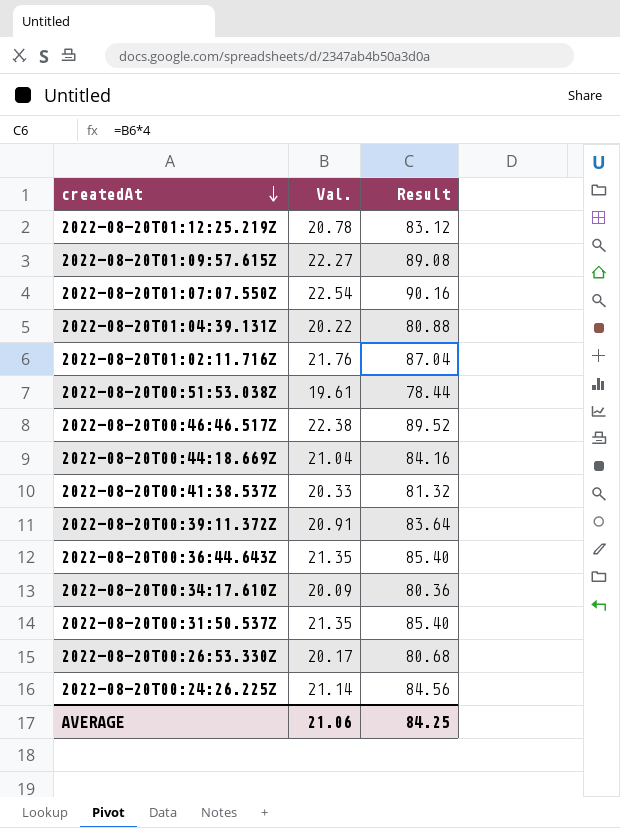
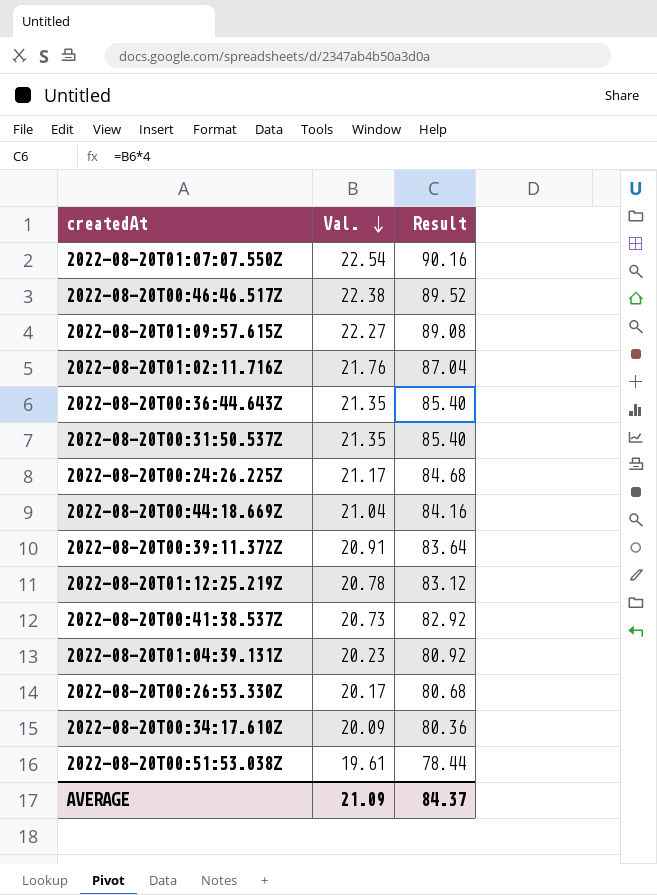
row order: createdAt descending -> Val. descending
2022-08-20T00:24:26.225Z | Val.: 21.14 -> 21.17
2022-08-20T00:24:26.225Z | Result: 84.56 -> 84.68
2022-08-20T00:41:38.537Z | Val.: 20.33 -> 20.73
2022-08-20T00:41:38.537Z | Result: 81.32 -> 82.92
2022-08-20T01:04:39.131Z | Val.: 20.22 -> 20.23
2022-08-20T01:04:39.131Z | Result: 80.88 -> 80.92
AVERAGE | Val.: 21.06 -> 21.09
AVERAGE | Result: 84.25 -> 84.37

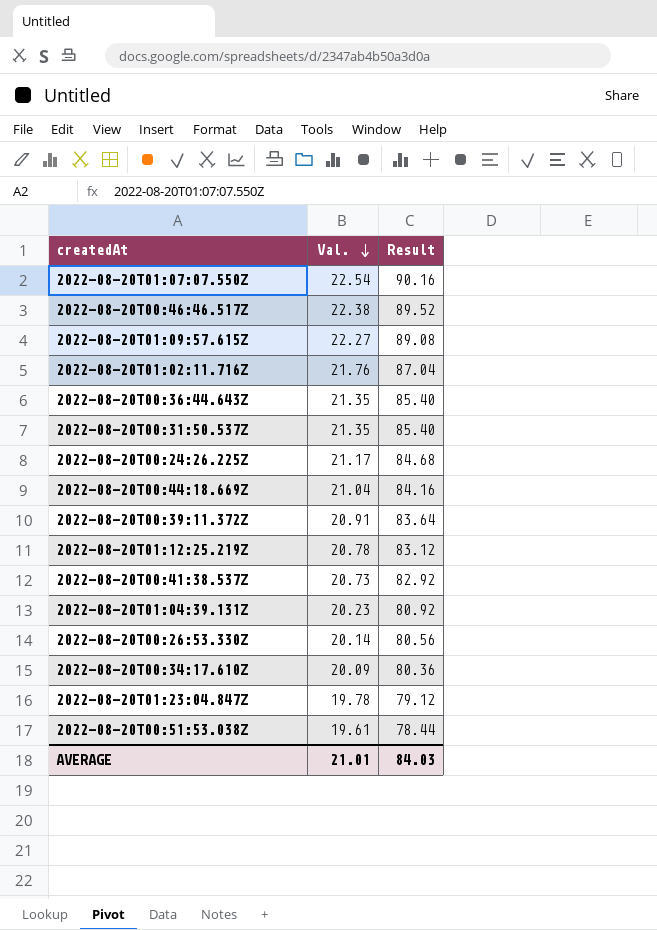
2022-08-20T00:26:53.330Z | Val.: 20.17 -> 20.14
2022-08-20T00:26:53.330Z | Result: 80.68 -> 80.56
row 2022-08-20T01:23:04.847Z: none -> 19.78 | 79.12
AVERAGE | Val.: 21.09 -> 21.01
AVERAGE | Result: 84.37 -> 84.03

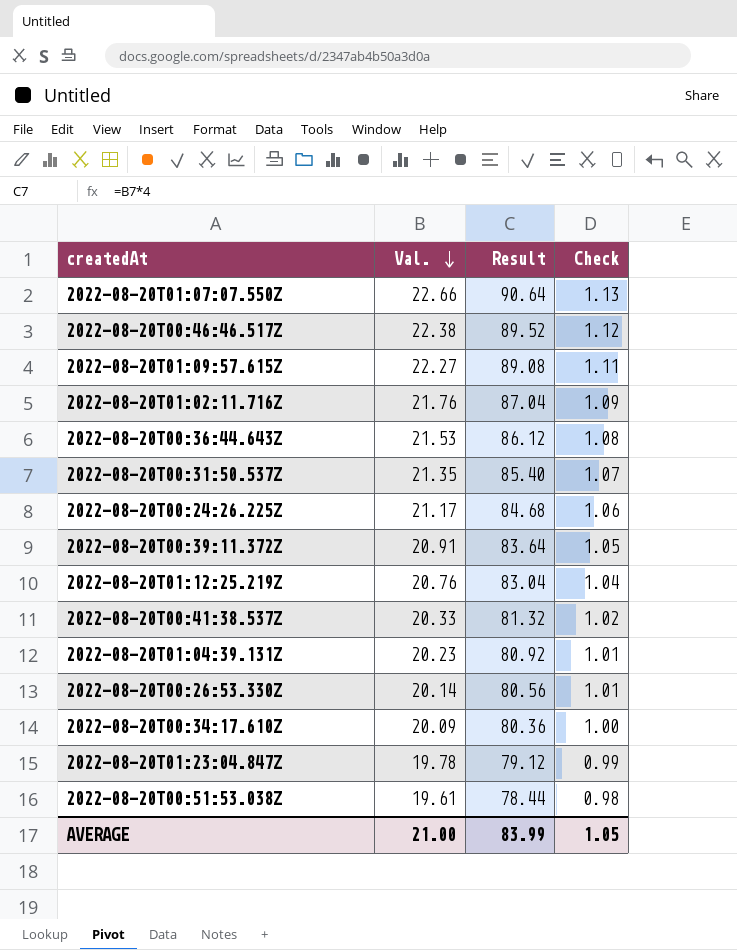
column Check | formula: none -> [Val.] * 0.05
row 2022-08-20T00:44:18.669Z: 21.04 | 84.16 -> none
2022-08-20T01:07:07.550Z | Val.: 22.54 -> 22.66
2022-08-20T01:07:07.550Z | Result: 90.16 -> 90.64
2022-08-20T00:36:44.643Z | Val.: 21.35 -> 21.53
2022-08-20T00:36:44.643Z | Result: 85.40 -> 86.12
2022-08-20T01:12:25.219Z | Val.: 20.78 -> 20.76
2022-08-20T01:12:25.219Z | Result: 83.12 -> 83.04
2022-08-20T00:41:38.537Z | Val.: 20.73 -> 20.33
2022-08-20T00:41:38.537Z | Result: 82.92 -> 81.32
AVERAGE | Val.: 21.01 -> 21.00
AVERAGE | Result: 84.03 -> 83.99

